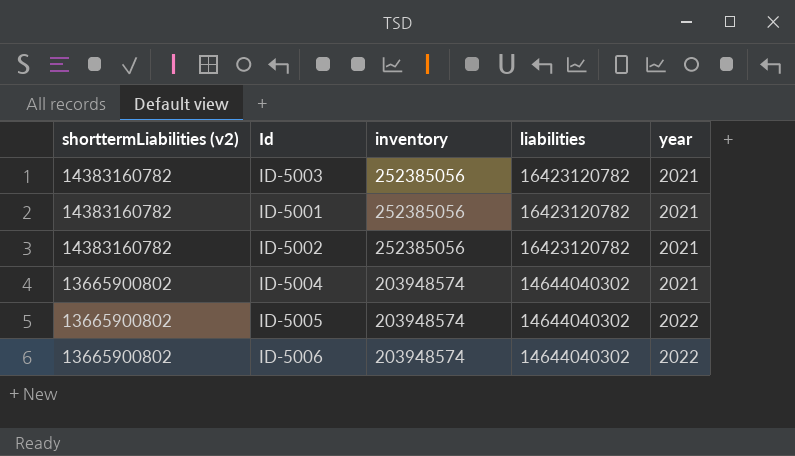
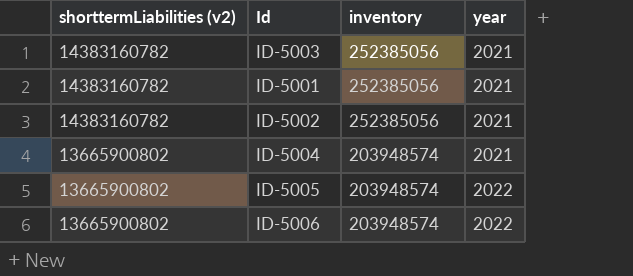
column liabilities | position: 4 -> none

